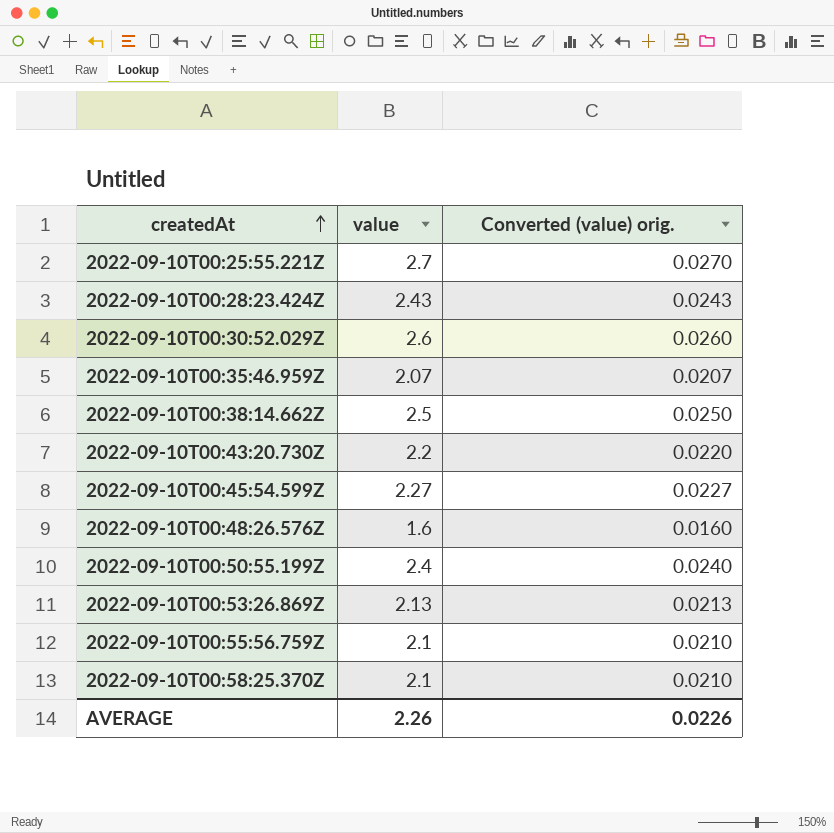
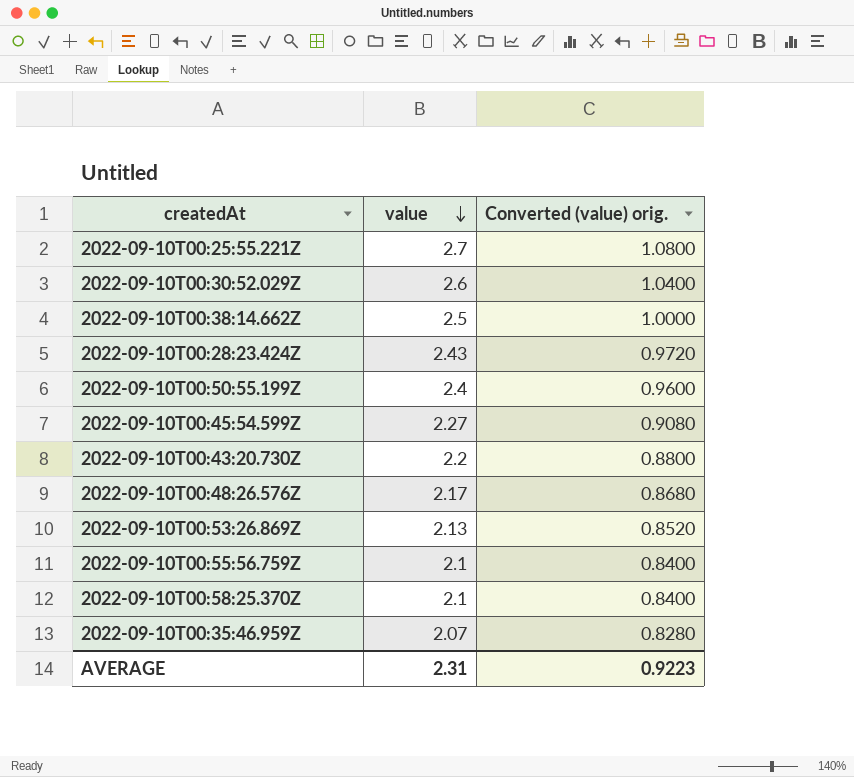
row order: createdAt ascending -> value descending
column Converted (value) orig. | formula: [value] * 0.01 -> [value] * 0.4
2022-09-10T00:48:26.576Z | value: 1.6 -> 2.17
AVERAGE | value: 2.26 -> 2.31
AVERAGE | Converted (value) orig.: 0.0226 -> 0.9223

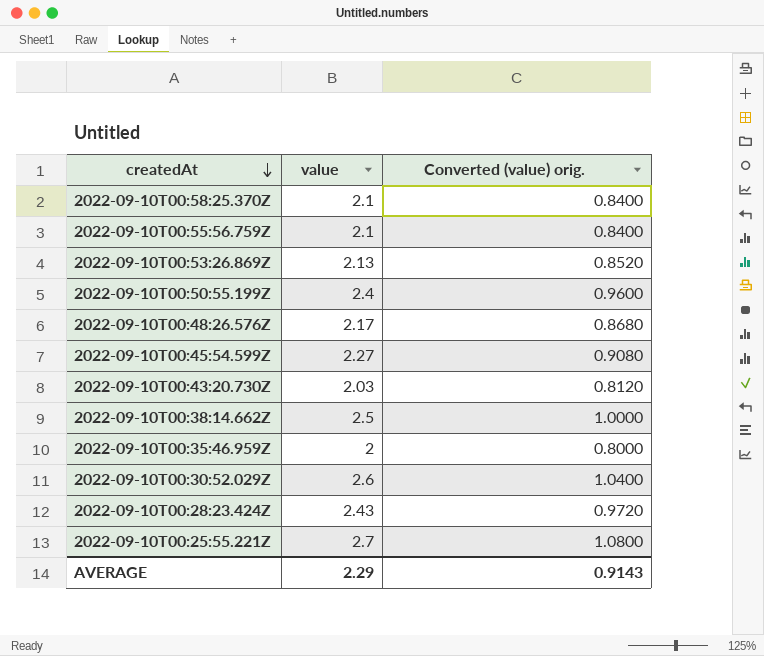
row order: value descending -> createdAt descending
2022-09-10T00:43:20.730Z | value: 2.2 -> 2.03
2022-09-10T00:43:20.730Z | Converted (value) orig.: 0.8800 -> 0.8120
2022-09-10T00:35:46.959Z | value: 2.07 -> 2
2022-09-10T00:35:46.959Z | Converted (value) orig.: 0.8280 -> 0.8000
AVERAGE | value: 2.31 -> 2.29
AVERAGE | Converted (value) orig.: 0.9223 -> 0.9143

